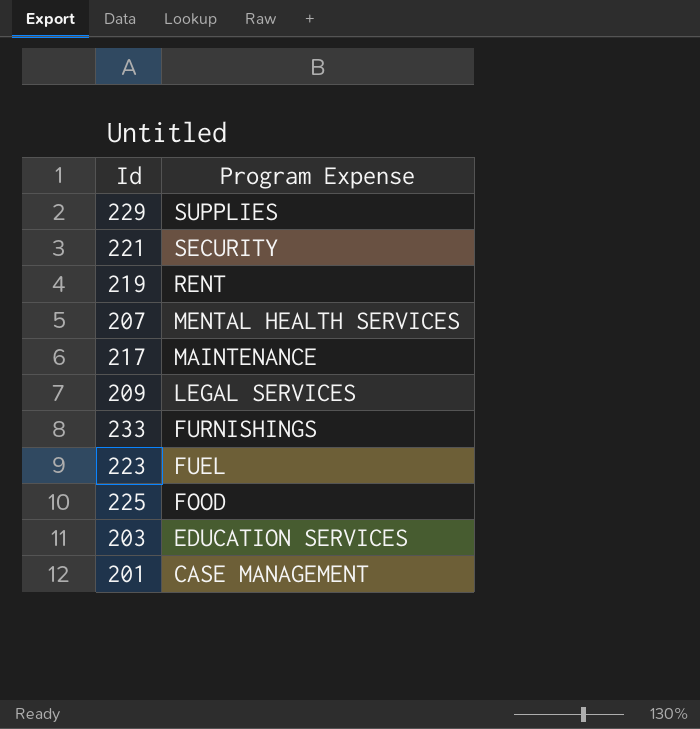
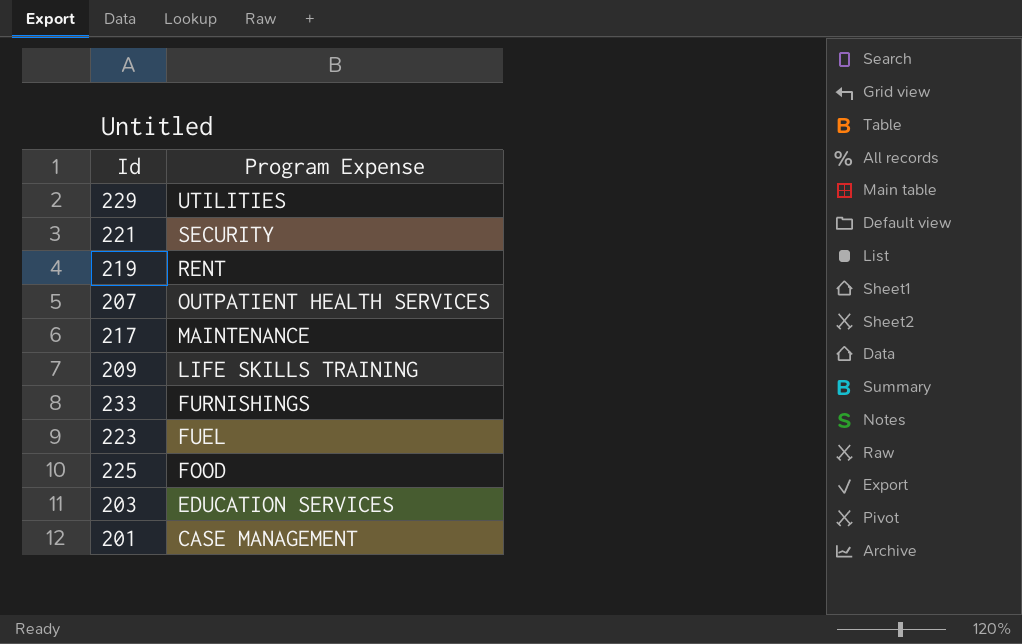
229 | Program Expense: SUPPLIES -> UTILITIES
207 | Program Expense: MENTAL HEALTH SERVICES -> OUTPATIENT HEALTH SERVICES
209 | Program Expense: LEGAL SERVICES -> LIFE SKILLS TRAINING

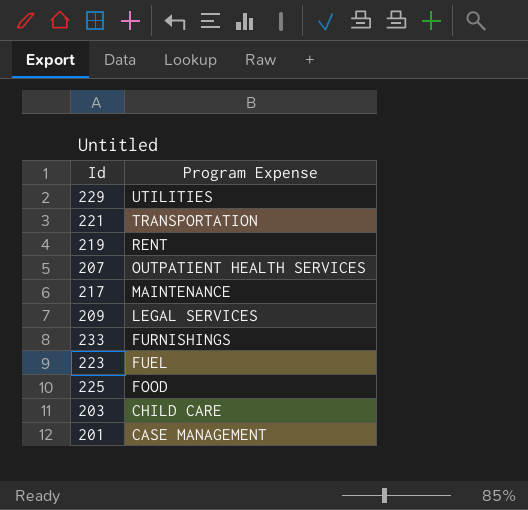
221 | Program Expense: SECURITY -> TRANSPORTATION
209 | Program Expense: LIFE SKILLS TRAINING -> LEGAL SERVICES
203 | Program Expense: EDUCATION SERVICES -> CHILD CARE

